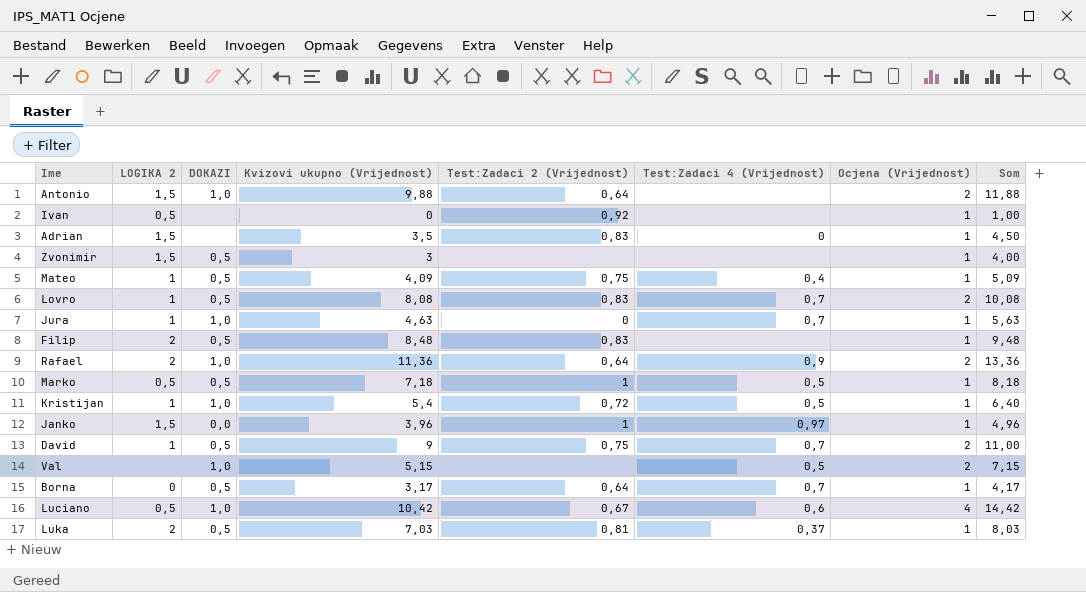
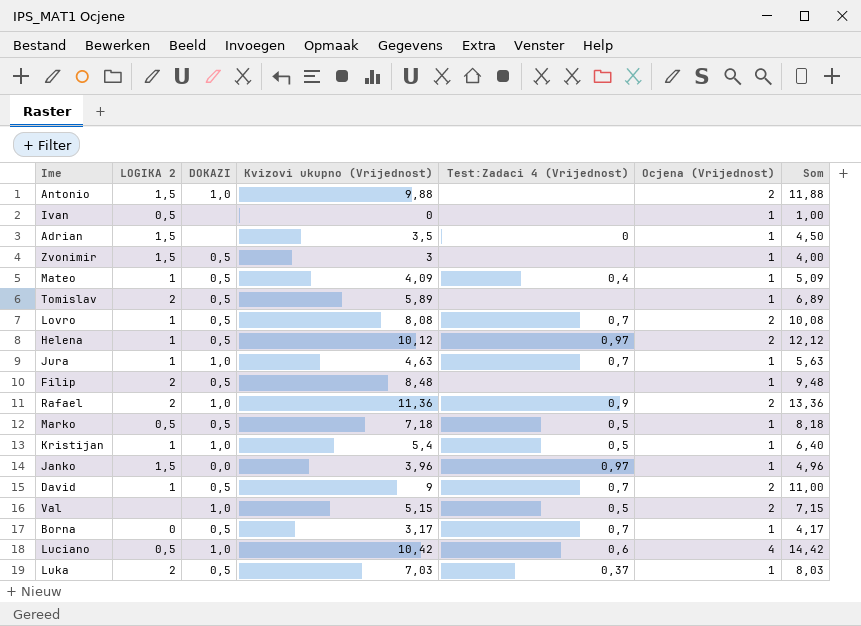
column Test:Zadaci 2 (Vrijednost) | position: 5 -> none
row Tomislav: none -> 2 | 0,5 | 5,89 | none | 1 | 6,89
row Helena: none -> 1 | 0,5 | 10,12 | 0,97 | 2 | 12,12

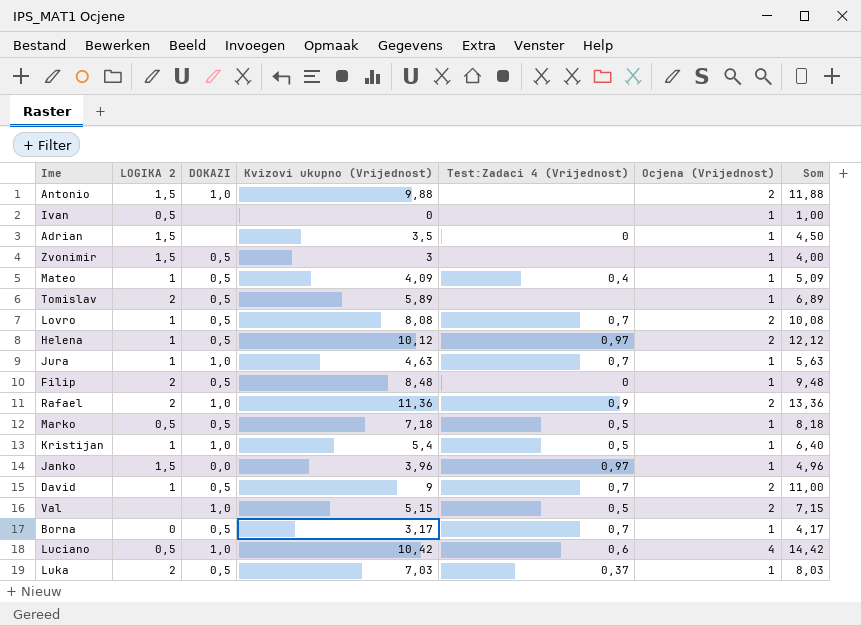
Filip | Test:Zadaci 4 (Vrijednost): none -> 0

